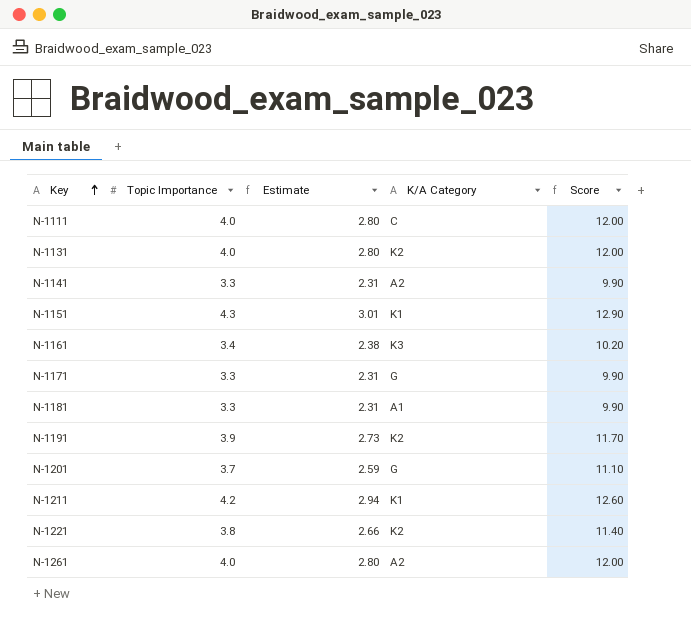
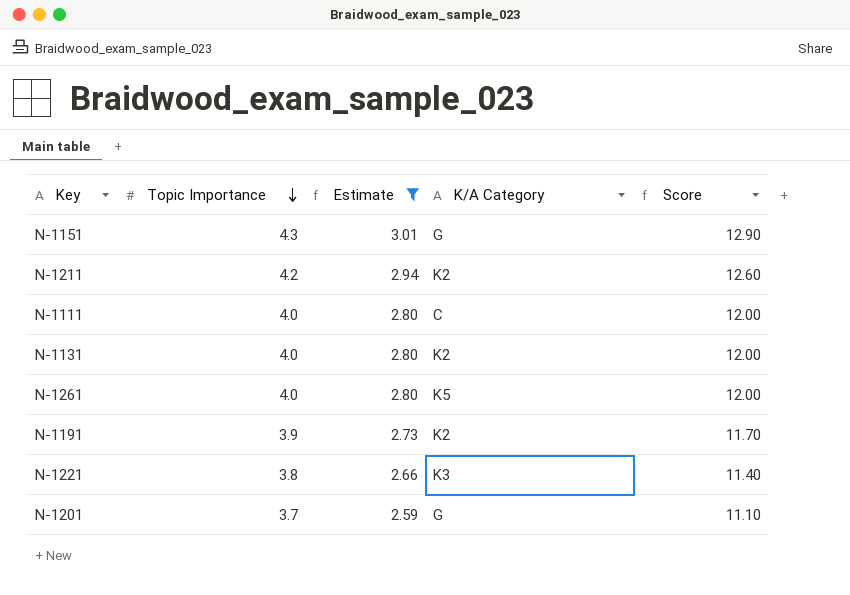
filter: none -> Estimate >= 2.59
row order: Key ascending -> Topic Importance descending
N-1151 | K/A Category: K1 -> G
N-1211 | K/A Category: K1 -> K2
N-1261 | K/A Category: A2 -> K5
N-1221 | K/A Category: K2 -> K3

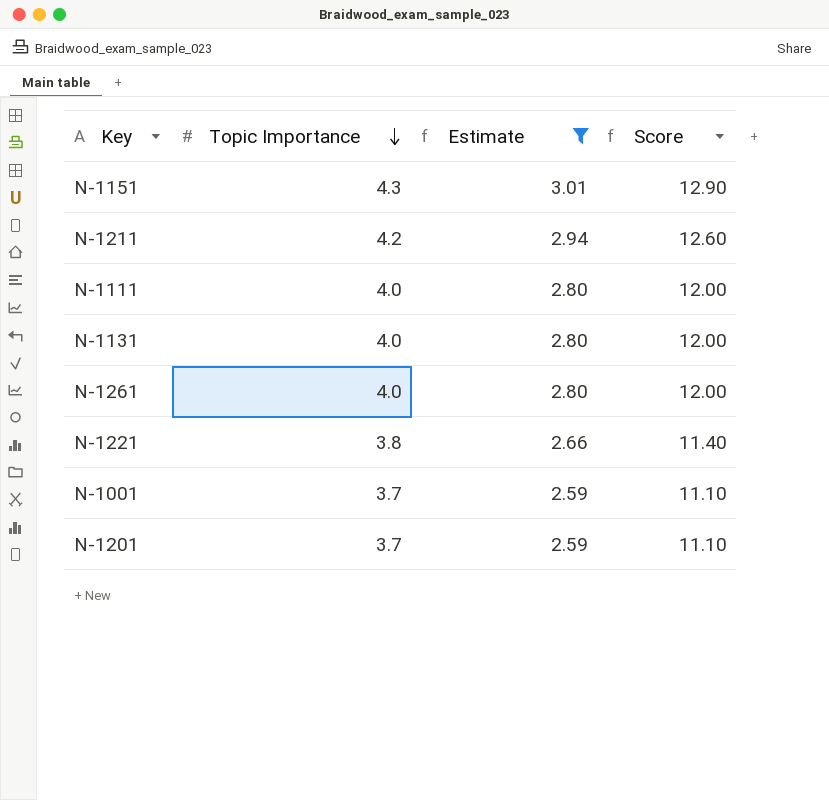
column K/A Category | position: 4 -> none
row N-1191: 3.9 | 2.73 | K2 | 11.70 -> none
row N-1001: none -> 3.7 | 2.59 | 11.10

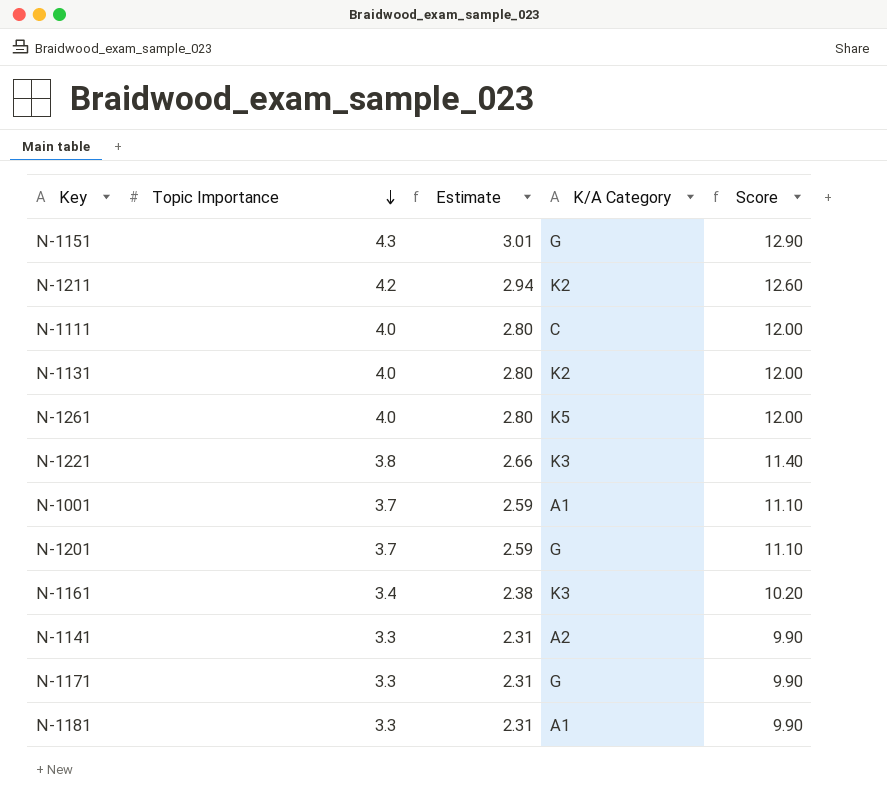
filter: Estimate >= 2.59 -> none
column K/A Category | position: none -> 4

